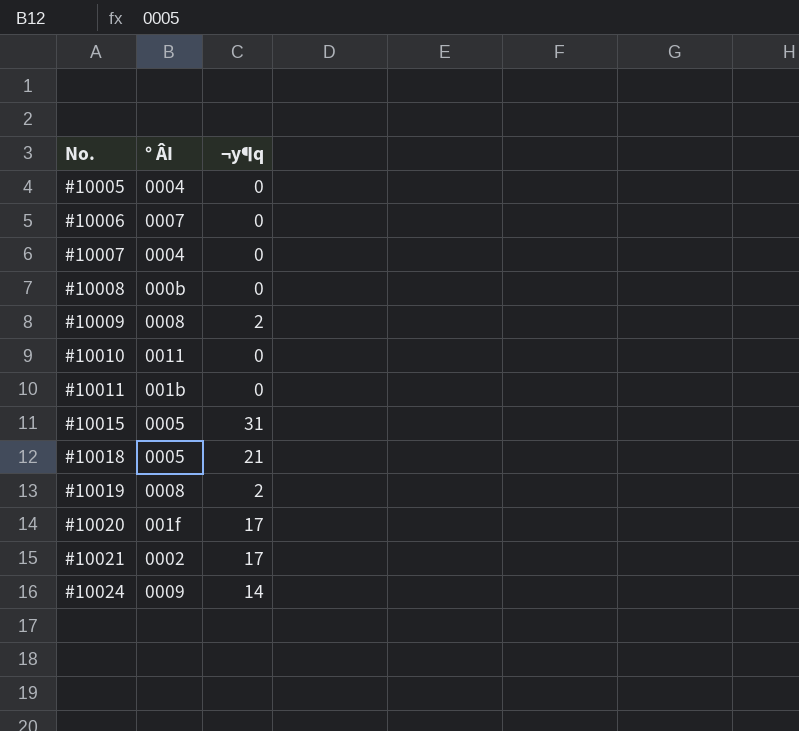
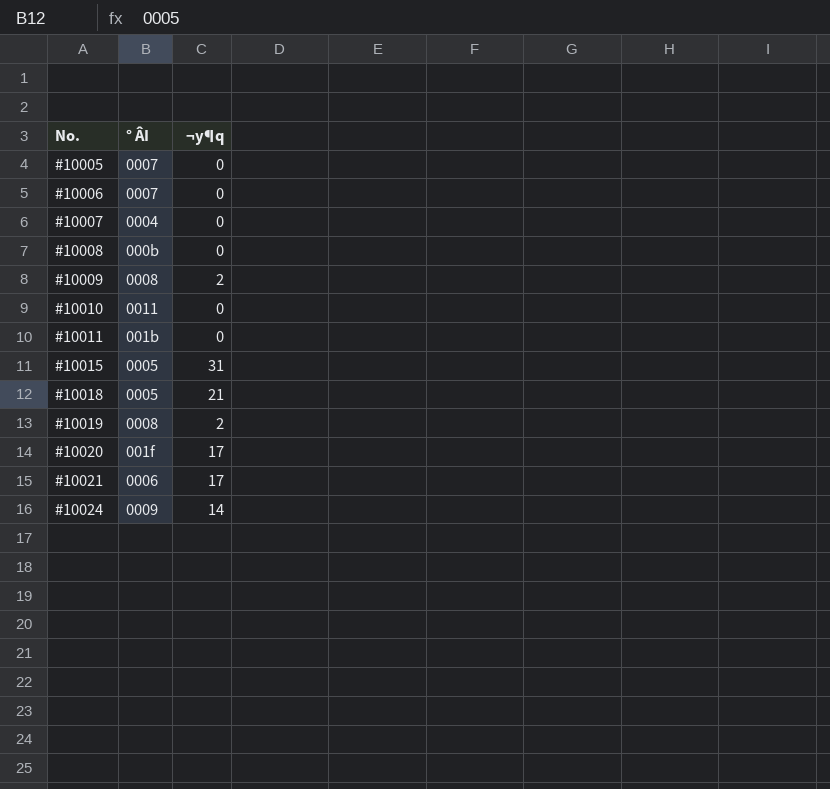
#10005 | ° ÂI: 0004 -> 0007
#10021 | ° ÂI: 0002 -> 0006

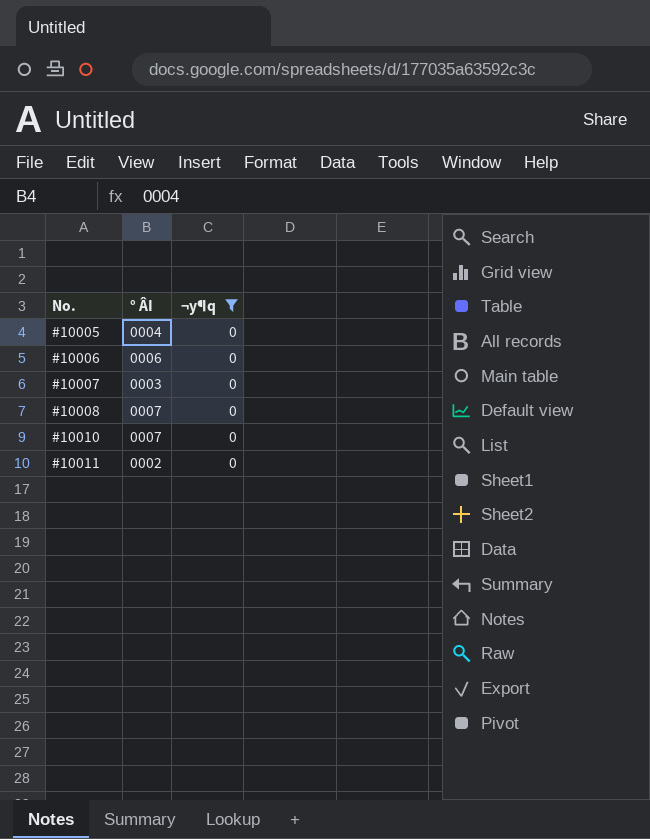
filter: none -> ¬y¶q = 0
#10005 | ° ÂI: 0007 -> 0004
#10006 | ° ÂI: 0007 -> 0006
#10007 | ° ÂI: 0004 -> 0003
#10008 | ° ÂI: 000b -> 0007
#10010 | ° ÂI: 0011 -> 0007
#10011 | ° ÂI: 001b -> 0002

